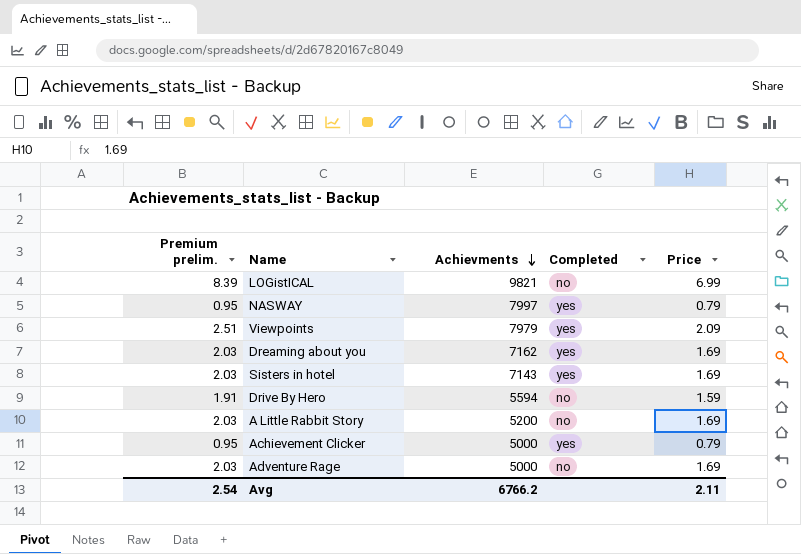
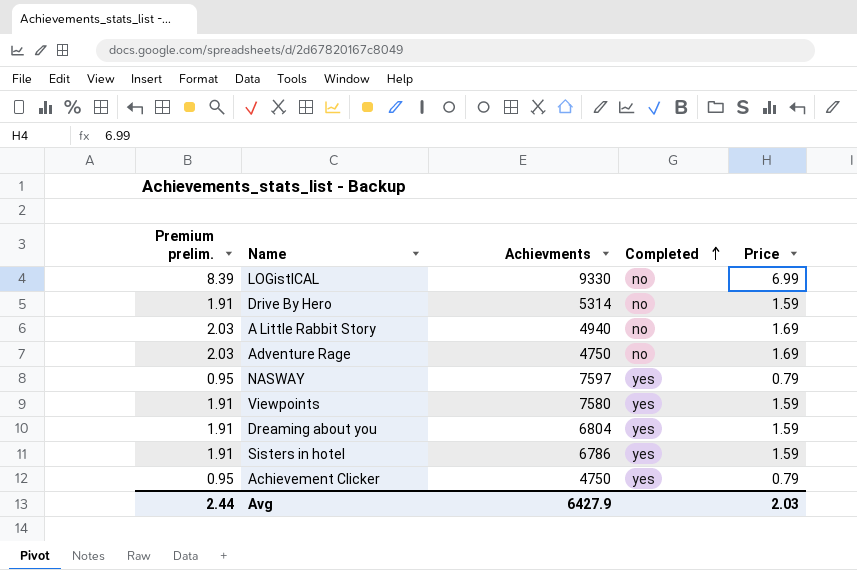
row order: Achievments descending -> Completed ascending
LOGistICAL | Achievments: 9821 -> 9330
Drive By Hero | Achievments: 5594 -> 5314
A Little Rabbit Story | Achievments: 5200 -> 4940
Adventure Rage | Achievments: 5000 -> 4750
NASWAY | Achievments: 7997 -> 7597
Viewpoints | Premium prelim.: 2.51 -> 1.91
Viewpoints | Achievments: 7979 -> 7580
Viewpoints | Price: 2.09 -> 1.59
Dreaming about you | Premium prelim.: 2.03 -> 1.91
Dreaming about you | Achievments: 7162 -> 6804
Dreaming about you | Price: 1.69 -> 1.59
Sisters in hotel | Premium prelim.: 2.03 -> 1.91
Sisters in hotel | Achievments: 7143 -> 6786
Sisters in hotel | Price: 1.69 -> 1.59
Achievement Clicker | Achievments: 5000 -> 4750
Avg | Premium prelim.: 2.54 -> 2.44
Avg | Achievments: 6766.2 -> 6427.9
Avg | Price: 2.11 -> 2.03

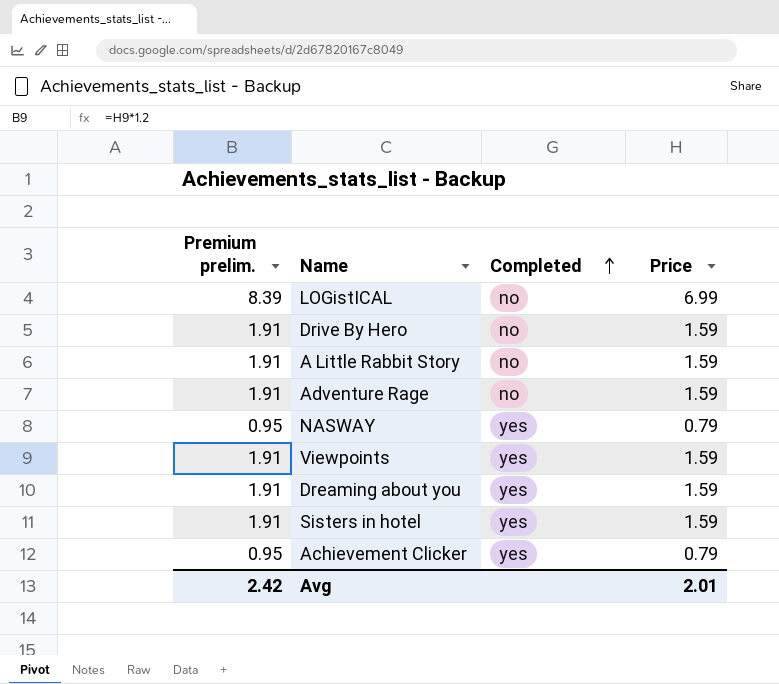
column Achievments | position: 3 -> none
A Little Rabbit Story | Premium prelim.: 2.03 -> 1.91
A Little Rabbit Story | Price: 1.69 -> 1.59
Adventure Rage | Premium prelim.: 2.03 -> 1.91
Adventure Rage | Price: 1.69 -> 1.59
Avg | Premium prelim.: 2.44 -> 2.42
Avg | Price: 2.03 -> 2.01

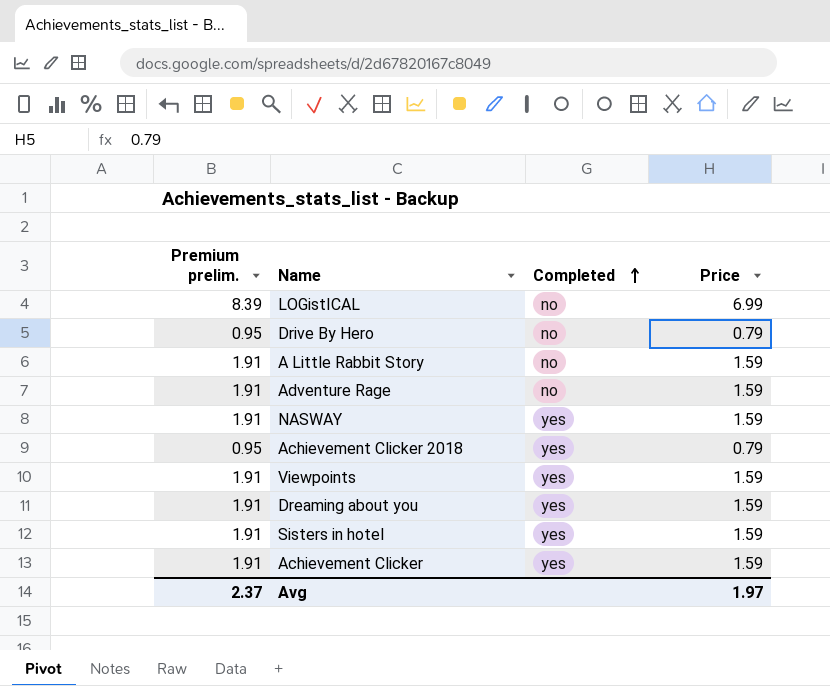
Drive By Hero | Premium prelim.: 1.91 -> 0.95
Drive By Hero | Price: 1.59 -> 0.79
NASWAY | Premium prelim.: 0.95 -> 1.91
NASWAY | Price: 0.79 -> 1.59
row Achievement Clicker 2018: none -> 0.95 | yes | 0.79
Achievement Clicker | Premium prelim.: 0.95 -> 1.91
Achievement Clicker | Price: 0.79 -> 1.59
Avg | Premium prelim.: 2.42 -> 2.37
Avg | Price: 2.01 -> 1.97

